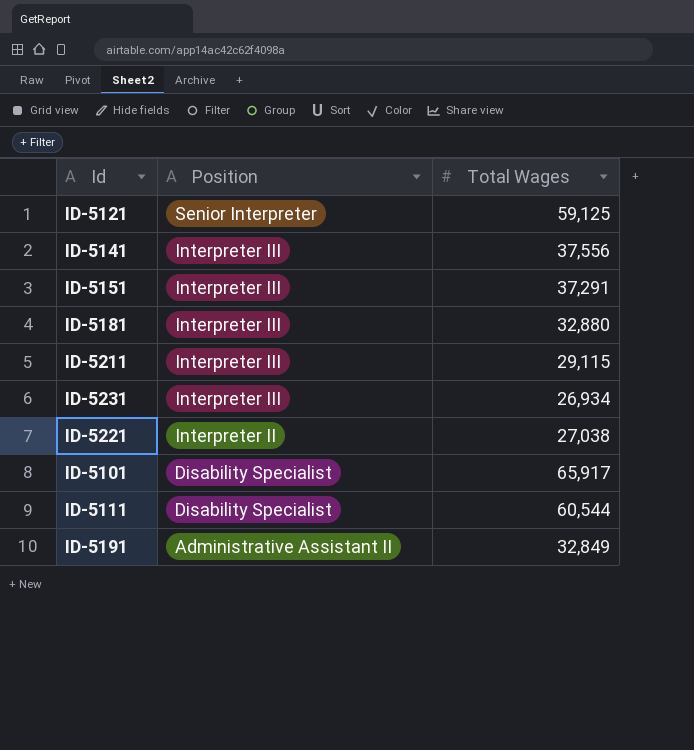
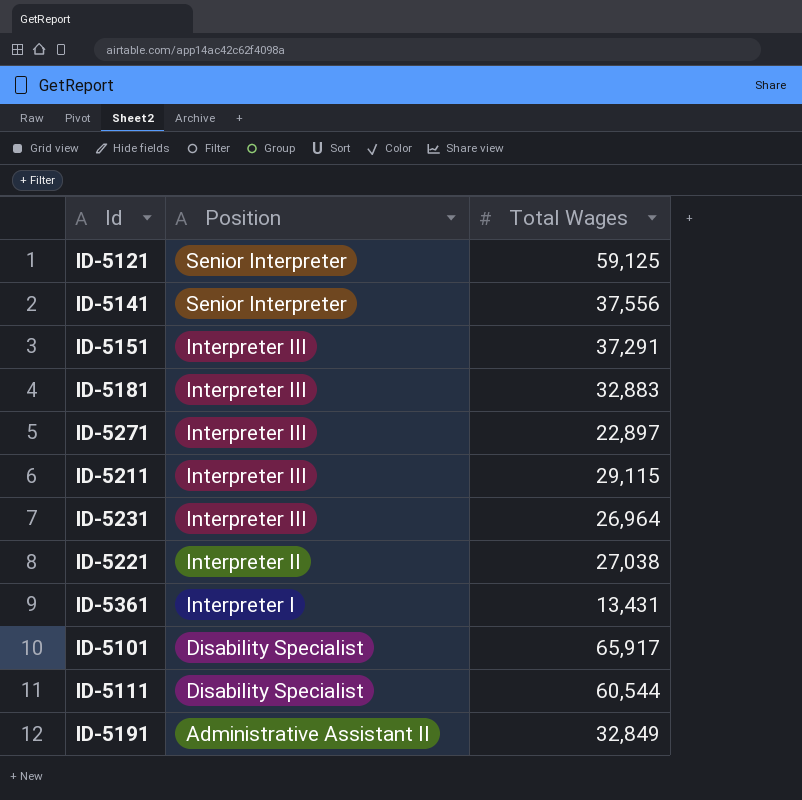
ID-5141 | Position: Interpreter III -> Senior Interpreter
ID-5181 | Total Wages: 32,880 -> 32,883
row ID-5271: none -> Interpreter III | 22,897
ID-5231 | Total Wages: 26,934 -> 26,964
row ID-5361: none -> Interpreter I | 13,431

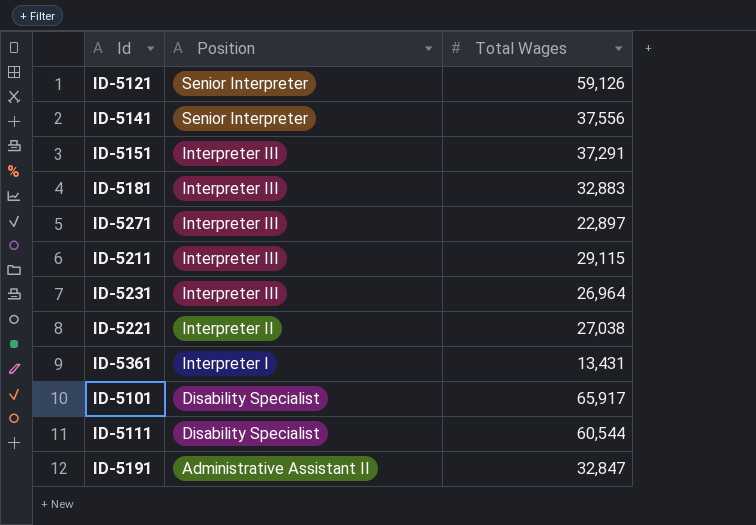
ID-5121 | Total Wages: 59,125 -> 59,126
ID-5191 | Total Wages: 32,849 -> 32,847

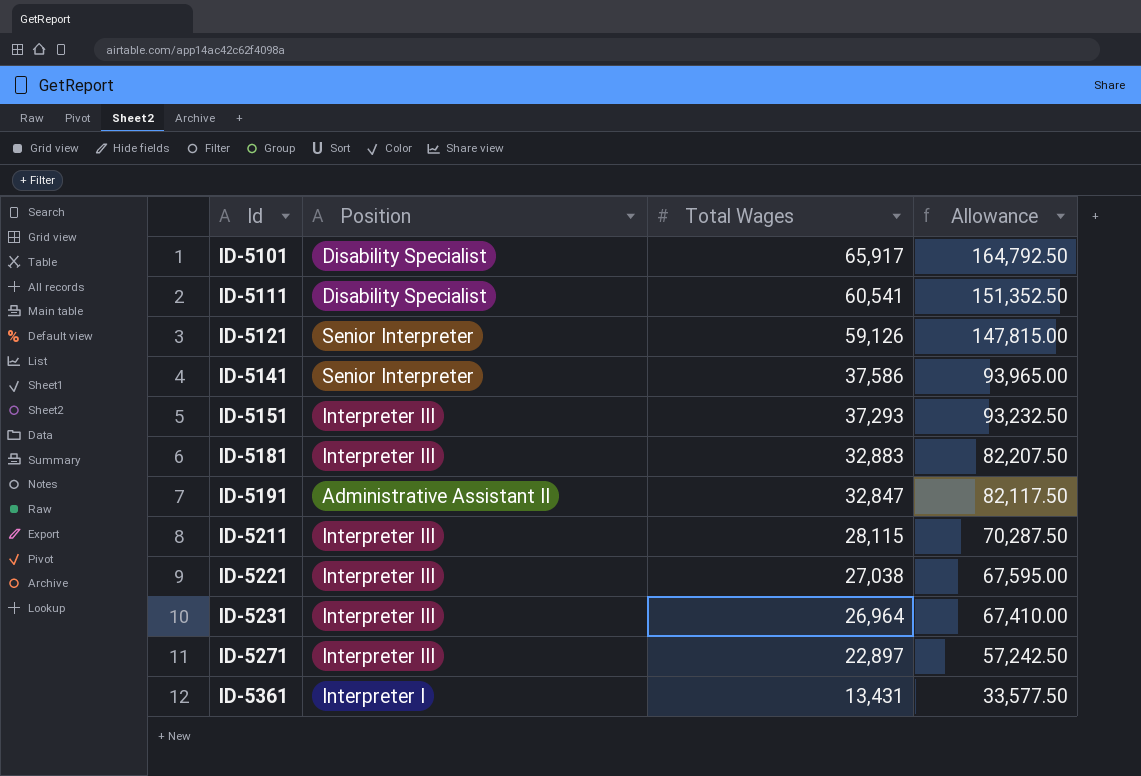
row order: Position descending -> Id ascending
column Allowance | formula: none -> [Total Wages] * 2.5
ID-5111 | Total Wages: 60,544 -> 60,541
ID-5141 | Total Wages: 37,556 -> 37,586
ID-5151 | Total Wages: 37,291 -> 37,293
ID-5211 | Total Wages: 29,115 -> 28,115
ID-5221 | Position: Interpreter II -> Interpreter III

